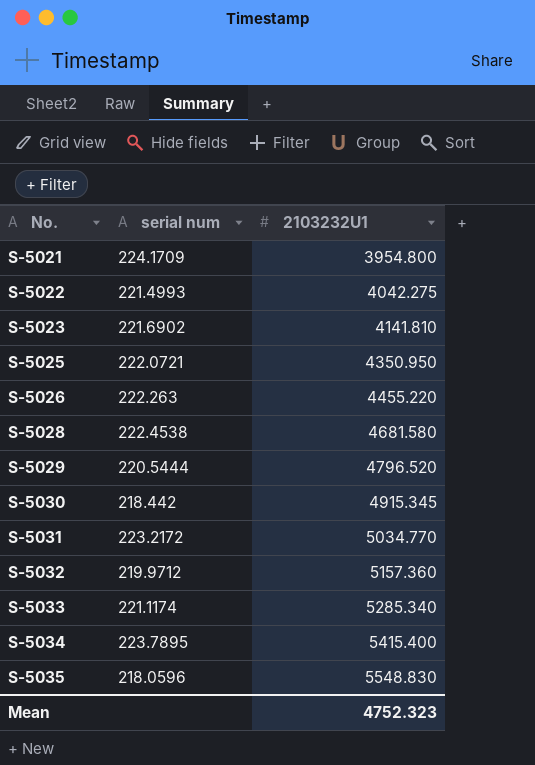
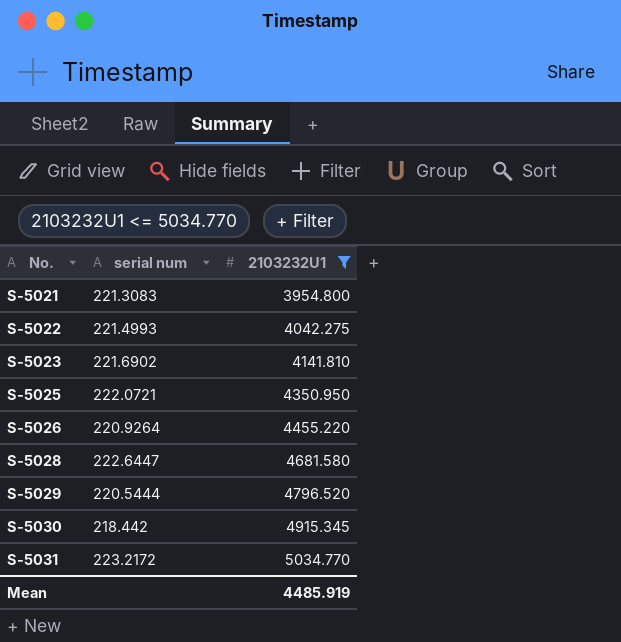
filter: none -> 2103232U1 <= 5034.770
S-5021 | serial num: 224.1709 -> 221.3083
S-5026 | serial num: 222.263 -> 220.9264
S-5028 | serial num: 222.4538 -> 222.6447
Mean | 2103232U1: 4752.323 -> 4485.919

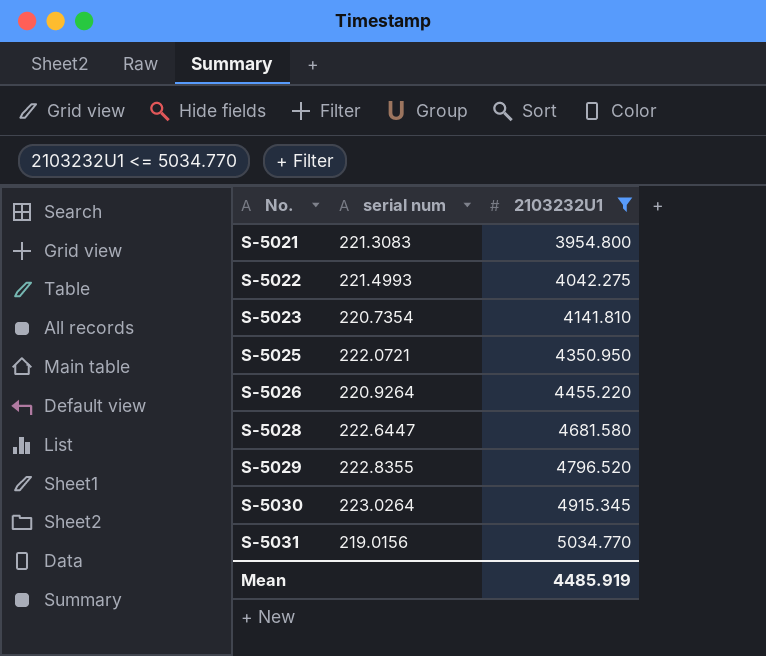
S-5023 | serial num: 221.6902 -> 220.7354
S-5029 | serial num: 220.5444 -> 222.8355
S-5030 | serial num: 218.442 -> 223.0264
S-5031 | serial num: 223.2172 -> 219.0156

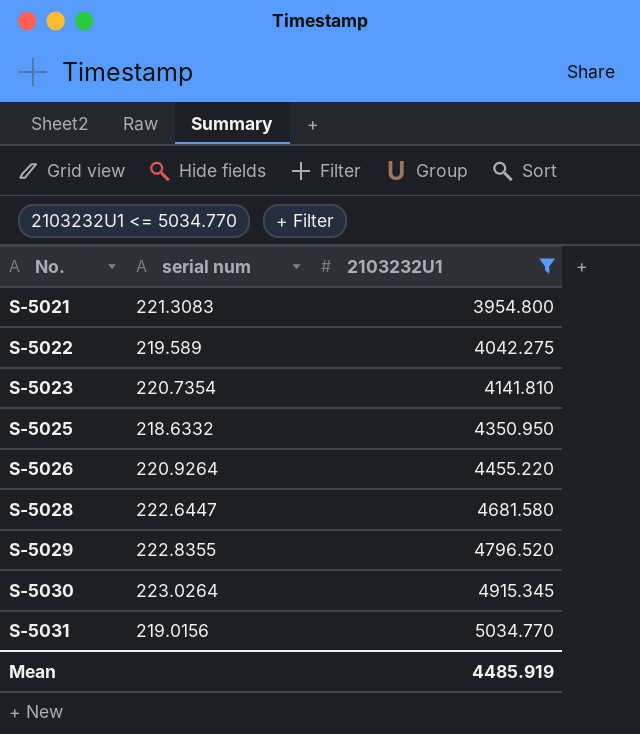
S-5022 | serial num: 221.4993 -> 219.589
S-5025 | serial num: 222.0721 -> 218.6332

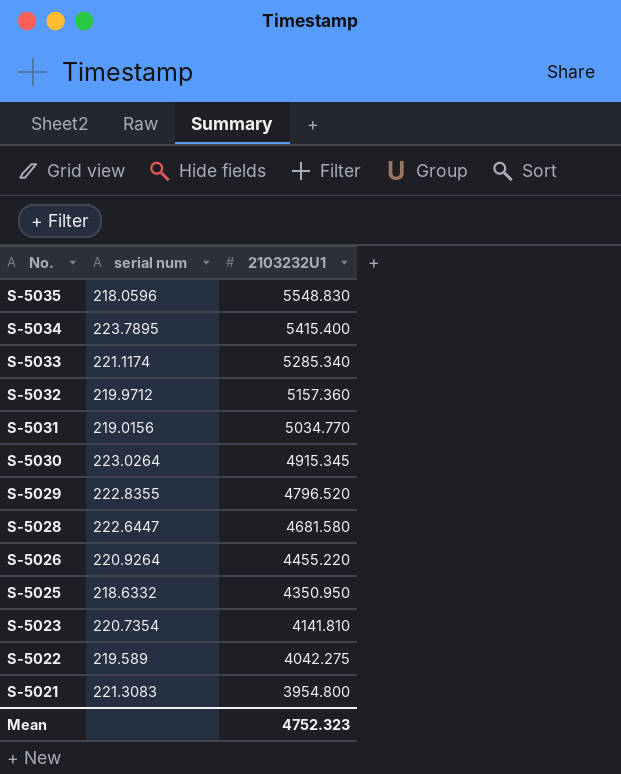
filter: 2103232U1 <= 5034.770 -> none
row order: No. ascending -> No. descending
Mean | 2103232U1: 4485.919 -> 4752.323

